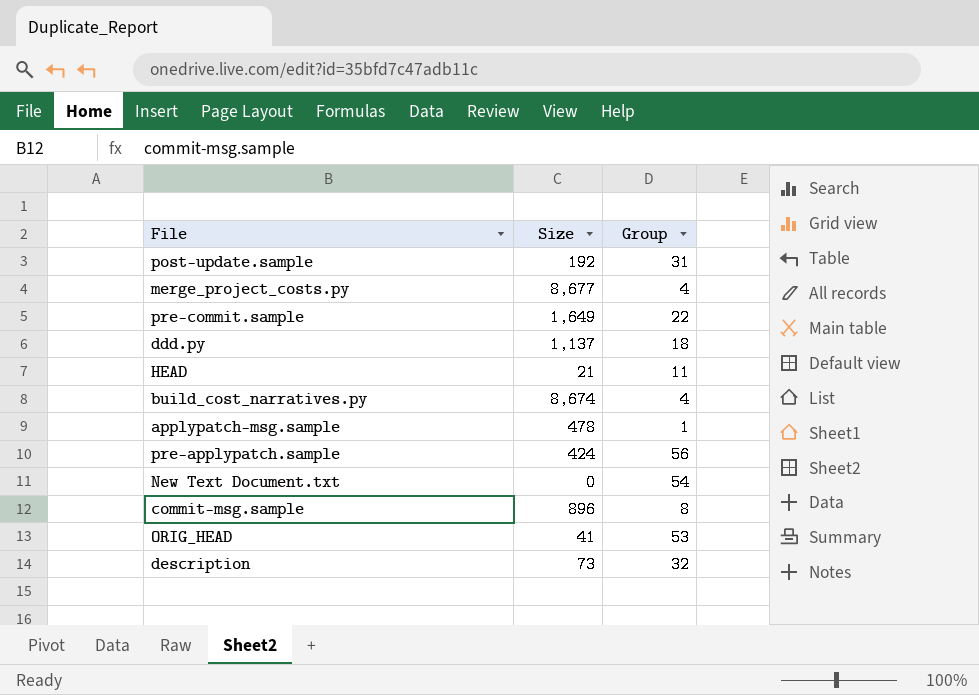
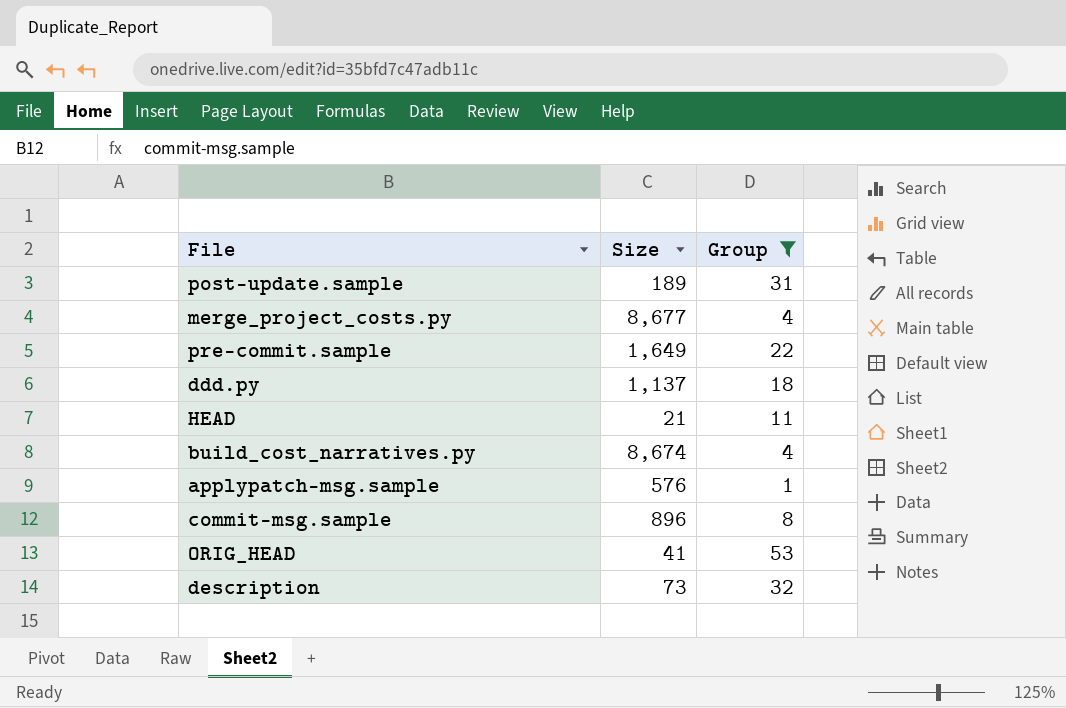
filter: none -> Group <= 53
post-update.sample | Size: 192 -> 189
applypatch-msg.sample | Size: 478 -> 576

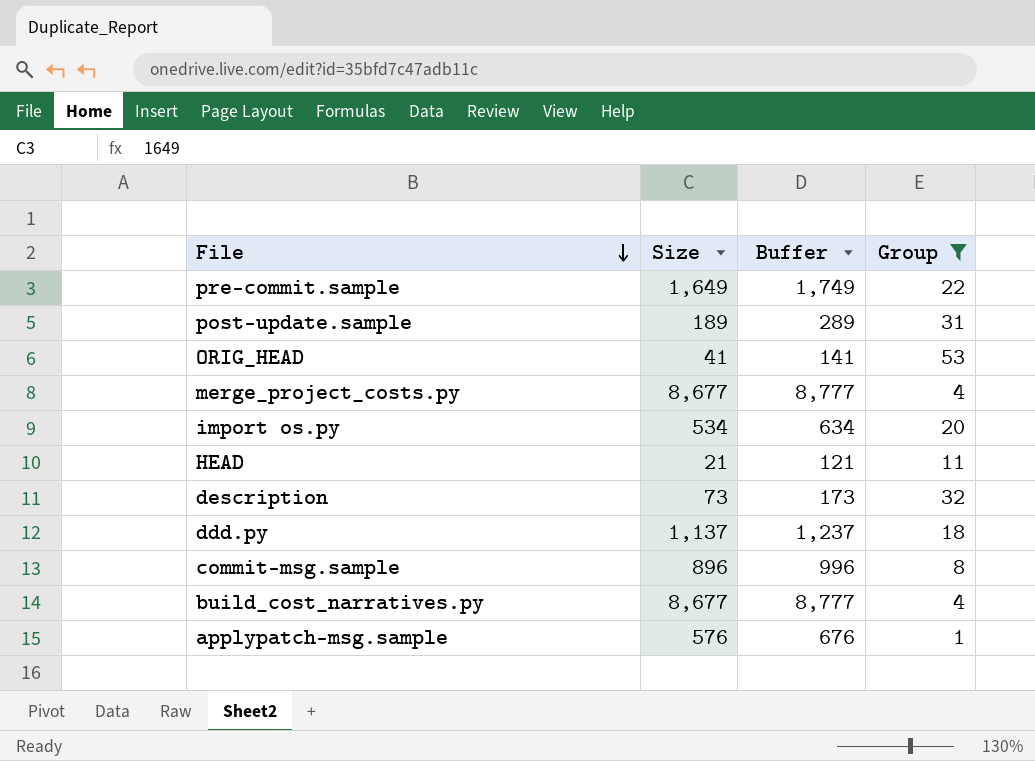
row order: none -> File descending
column Buffer | formula: none -> [Size] + 100
row import os.py: none -> 534 | 634 | 20
build_cost_narratives.py | Size: 8,674 -> 8,677

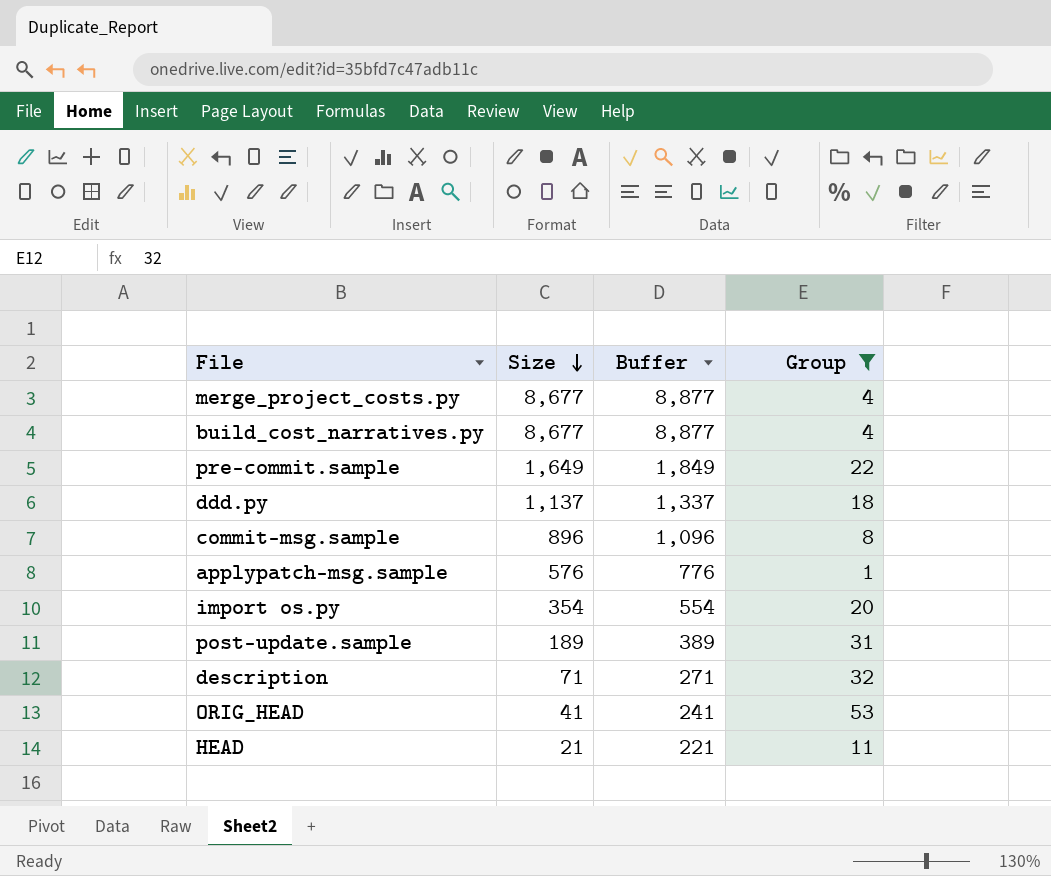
row order: File descending -> Size descending
column Buffer | formula: [Size] + 100 -> [Size] + 200
import os.py | Size: 534 -> 354
description | Size: 73 -> 71

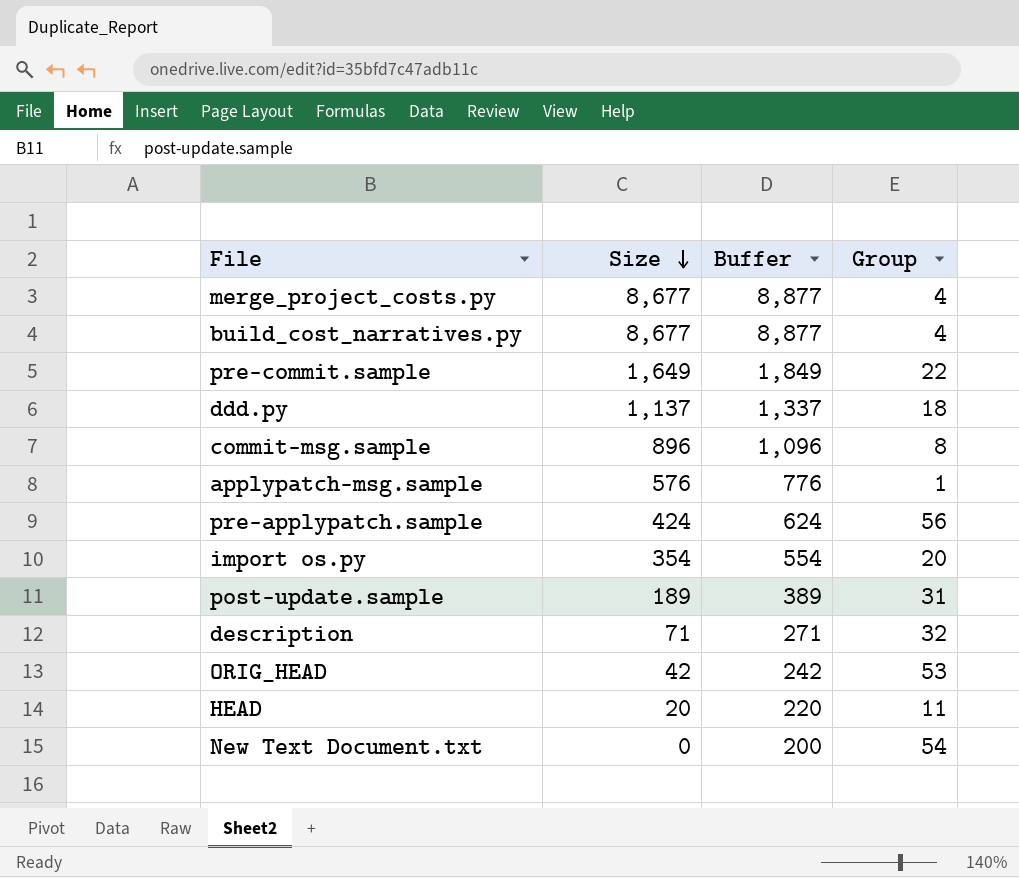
filter: Group <= 53 -> none
ORIG_HEAD | Size: 41 -> 42
ORIG_HEAD | Buffer: 241 -> 242
HEAD | Size: 21 -> 20
HEAD | Buffer: 221 -> 220

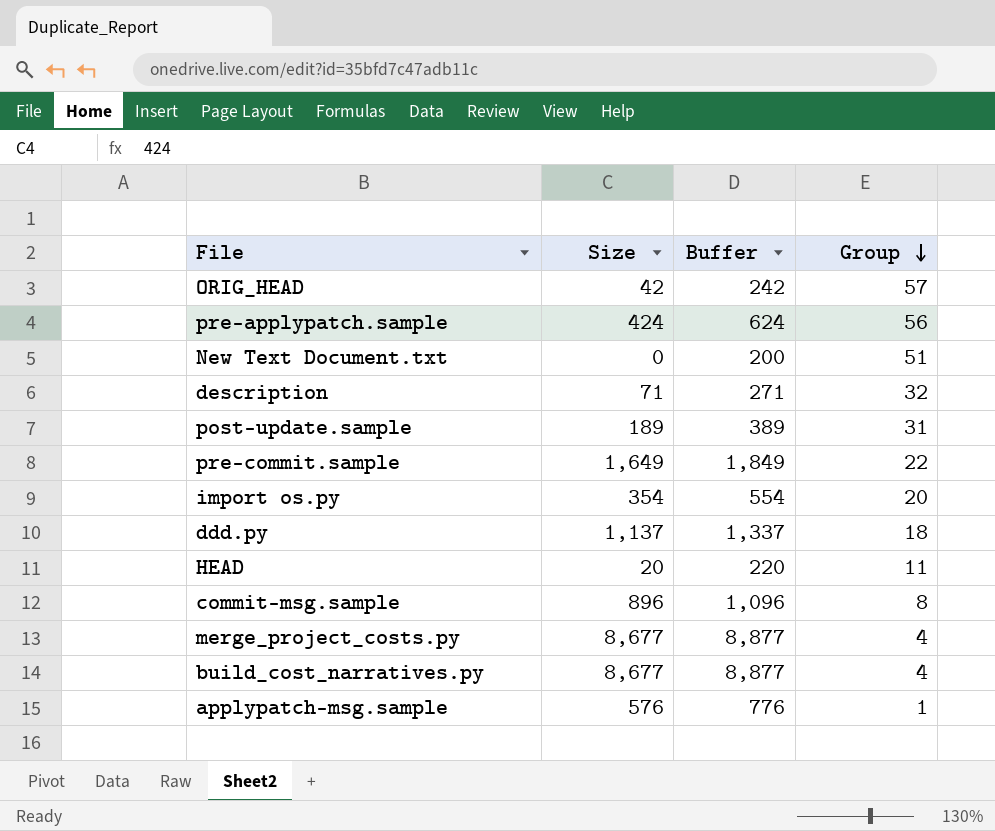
row order: Size descending -> Group descending
ORIG_HEAD | Group: 53 -> 57
New Text Document.txt | Group: 54 -> 51

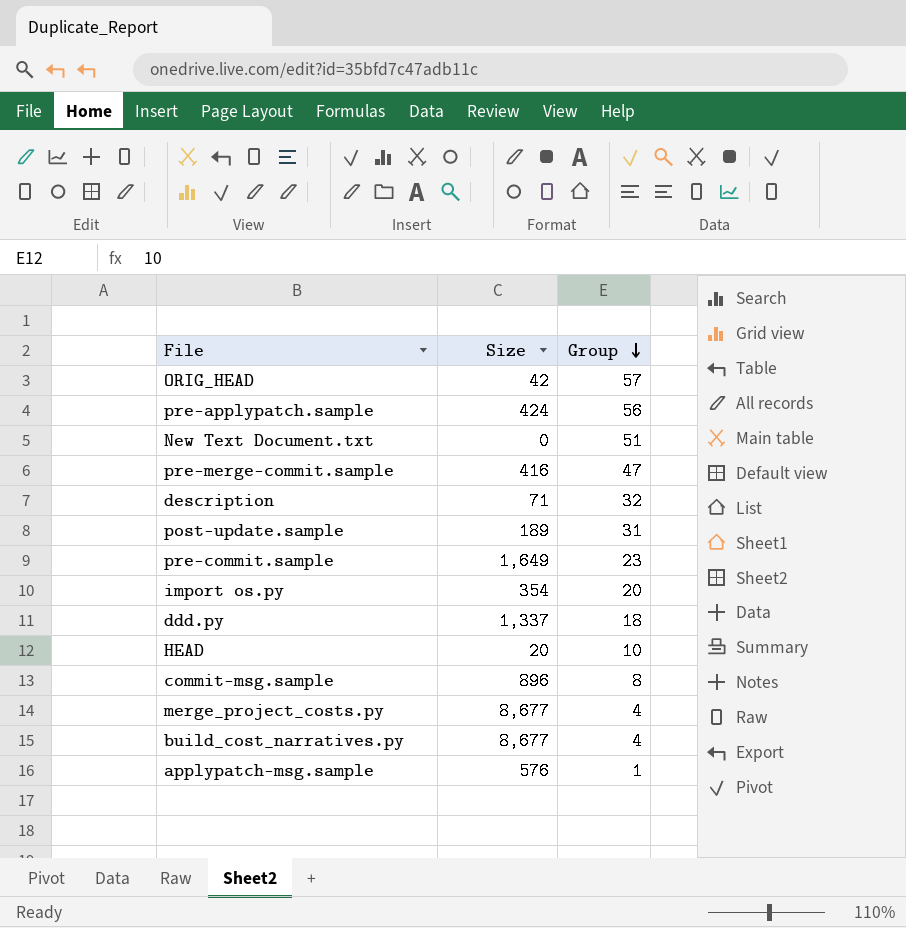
column Buffer | formula: [Size] + 200 -> none
row pre-merge-commit.sample: none -> 416 | 47
pre-commit.sample | Group: 22 -> 23
ddd.py | Size: 1,137 -> 1,337
HEAD | Group: 11 -> 10

